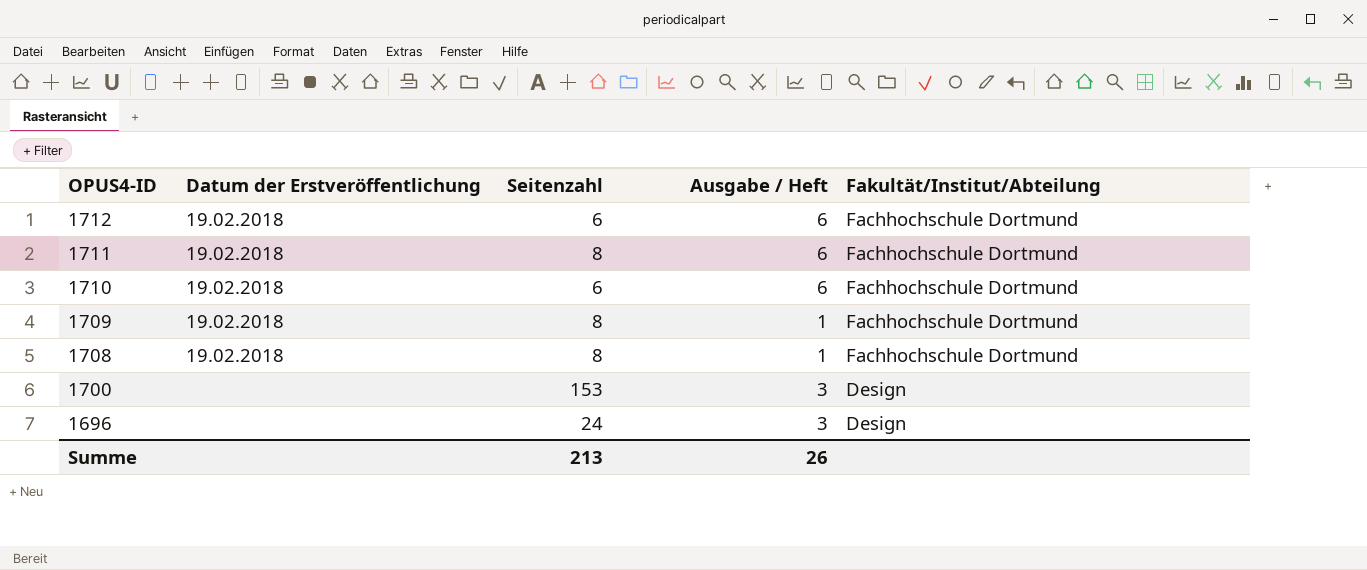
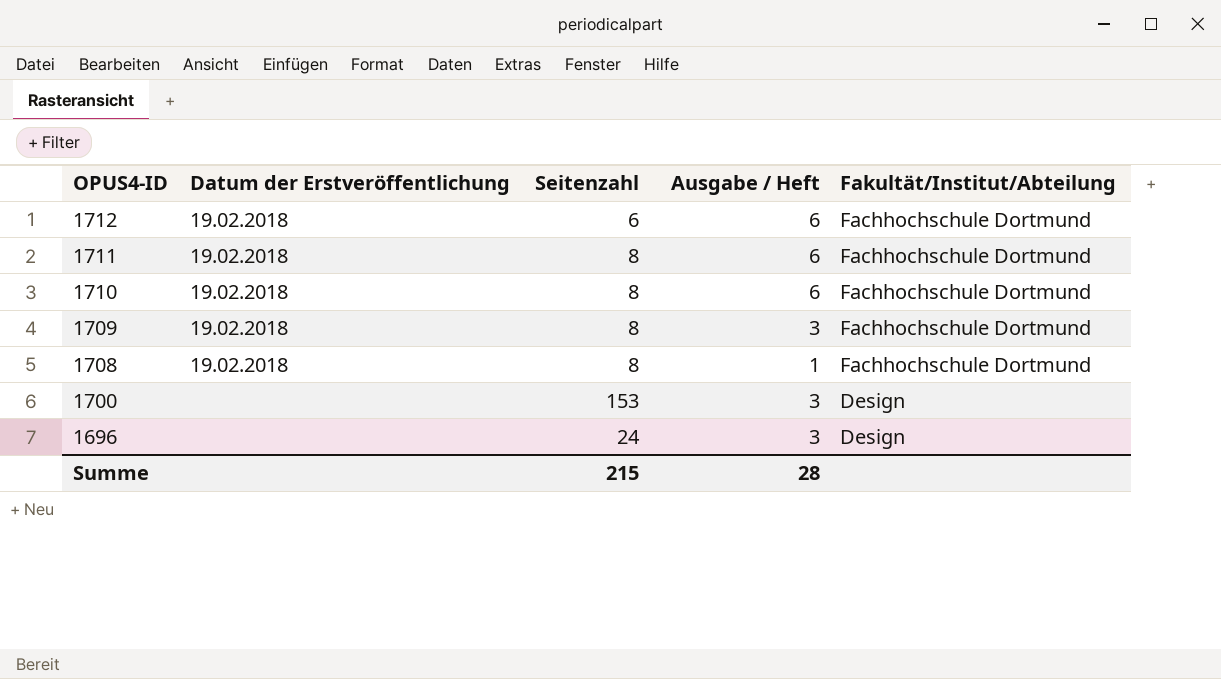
1710 | Seitenzahl: 6 -> 8
1709 | Ausgabe / Heft: 1 -> 3
Summe | Seitenzahl: 213 -> 215
Summe | Ausgabe / Heft: 26 -> 28

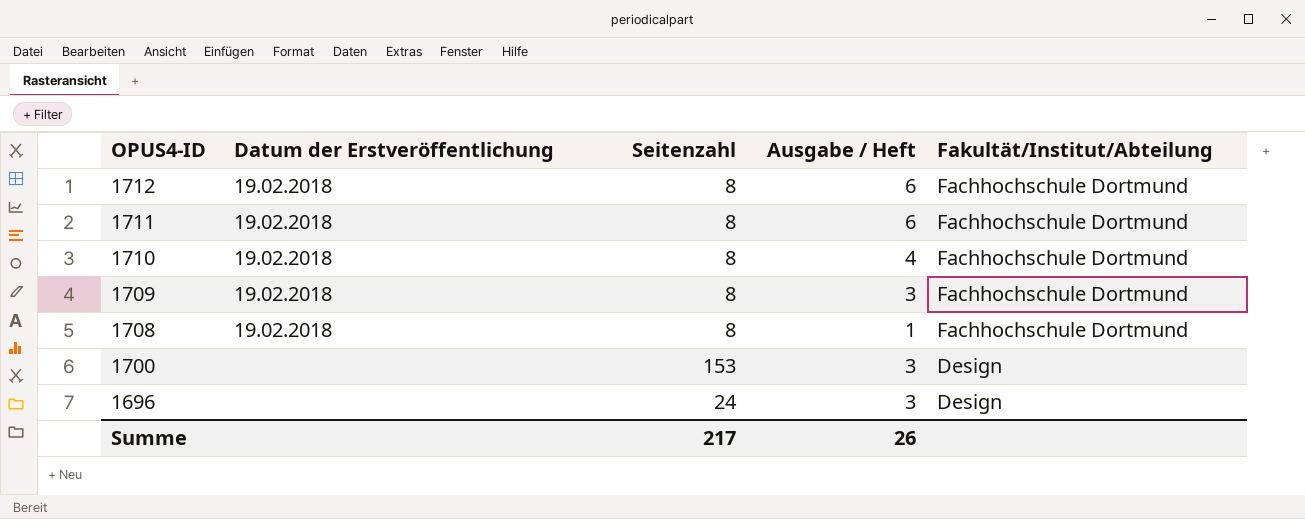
1712 | Seitenzahl: 6 -> 8
1710 | Ausgabe / Heft: 6 -> 4
Summe | Seitenzahl: 215 -> 217
Summe | Ausgabe / Heft: 28 -> 26

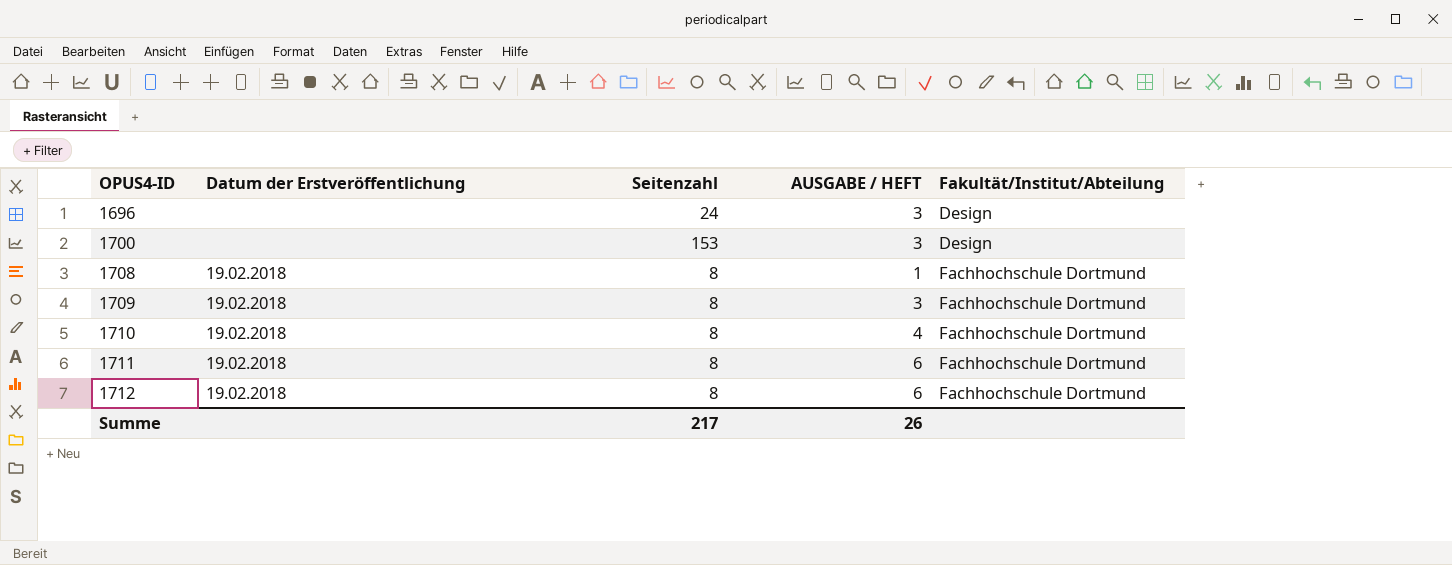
row order: OPUS4-ID descending -> OPUS4-ID ascending
column name: Ausgabe / Heft -> AUSGABE / HEFT

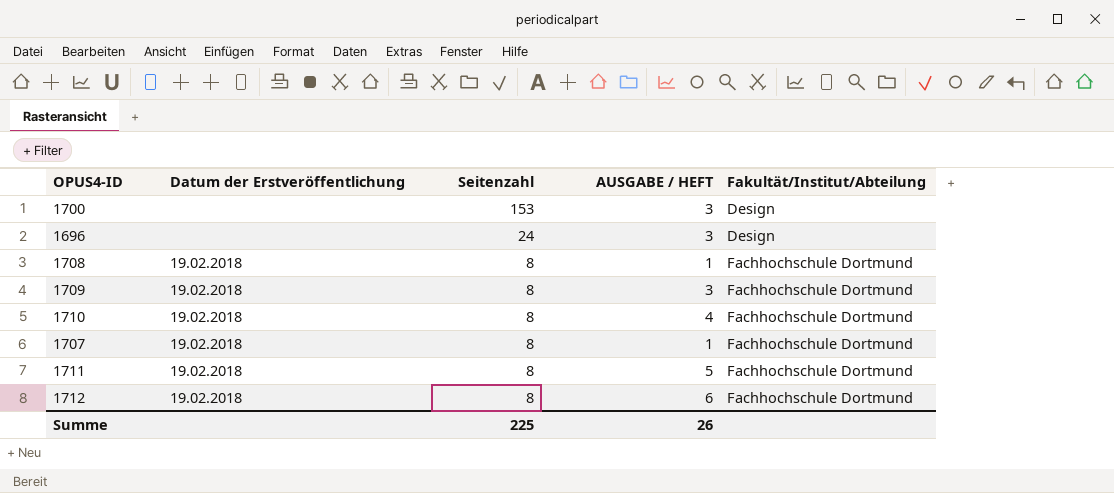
row order: OPUS4-ID ascending -> Seitenzahl descending
row 1707: none -> 19.02.2018 | 8 | 1 | Fachhochschule Dortmund
1711 | AUSGABE / HEFT: 6 -> 5
Summe | Seitenzahl: 217 -> 225

